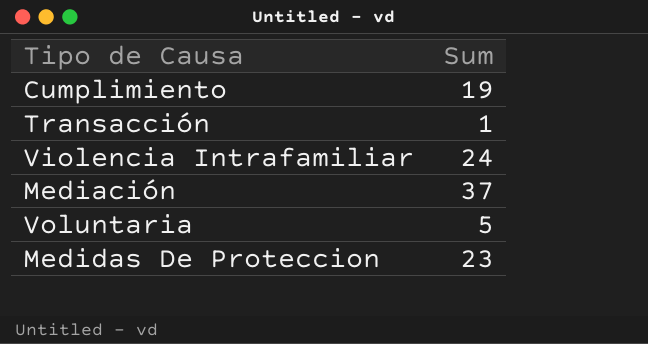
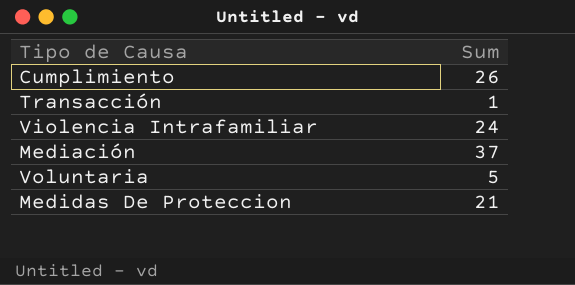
Cumplimiento | Sum: 19 -> 26
Medidas De Proteccion | Sum: 23 -> 21

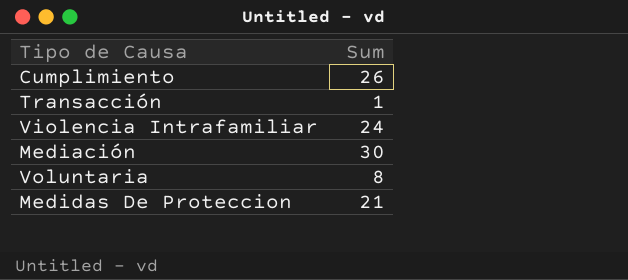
Mediación | Sum: 37 -> 30
Voluntaria | Sum: 5 -> 8

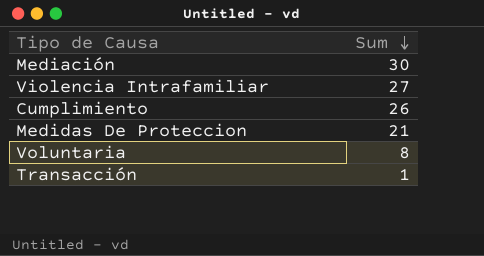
row order: none -> Sum descending
Violencia Intrafamiliar | Sum: 24 -> 27

